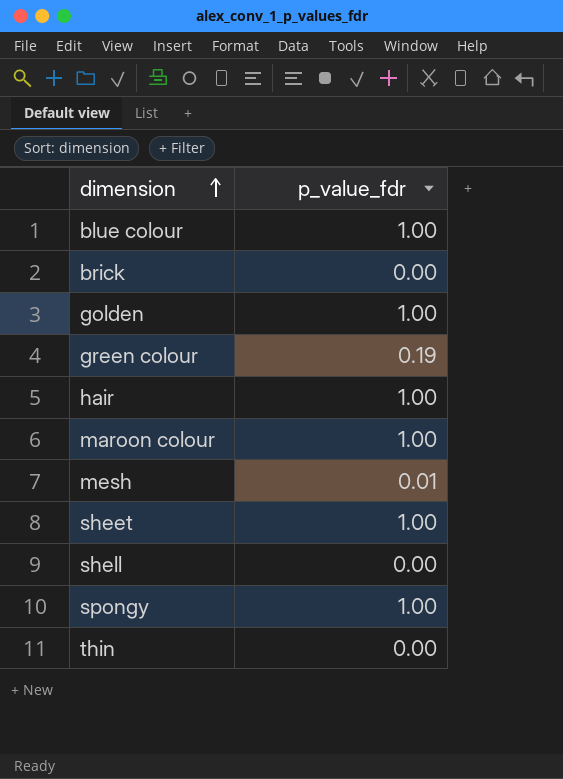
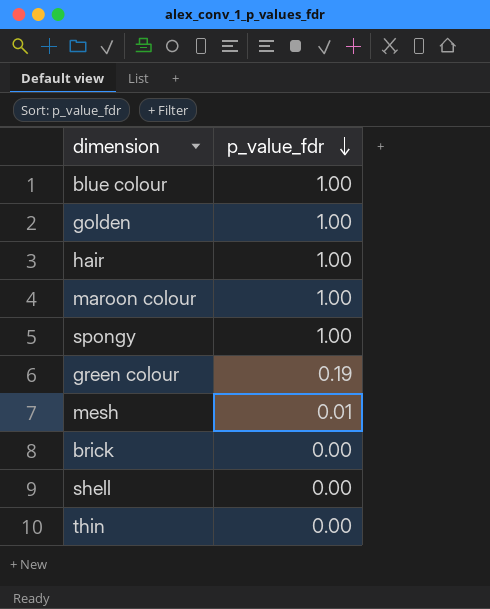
row order: dimension ascending -> p_value_fdr descending
row sheet: 1.00 -> none

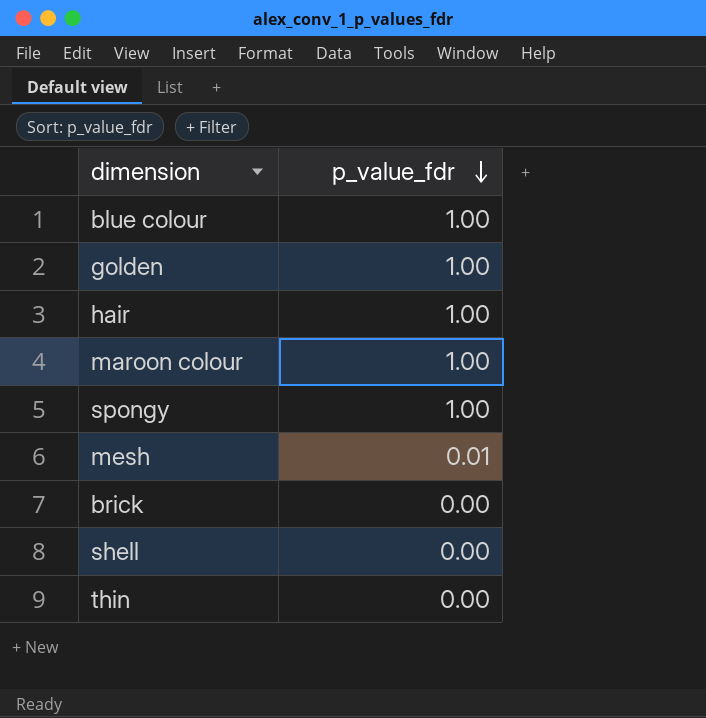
row green colour: 0.19 -> none

